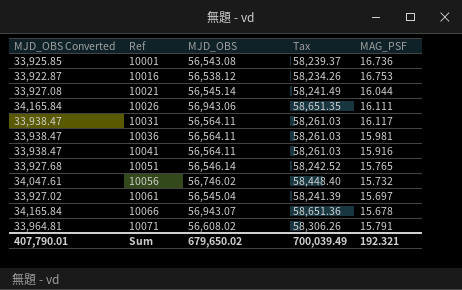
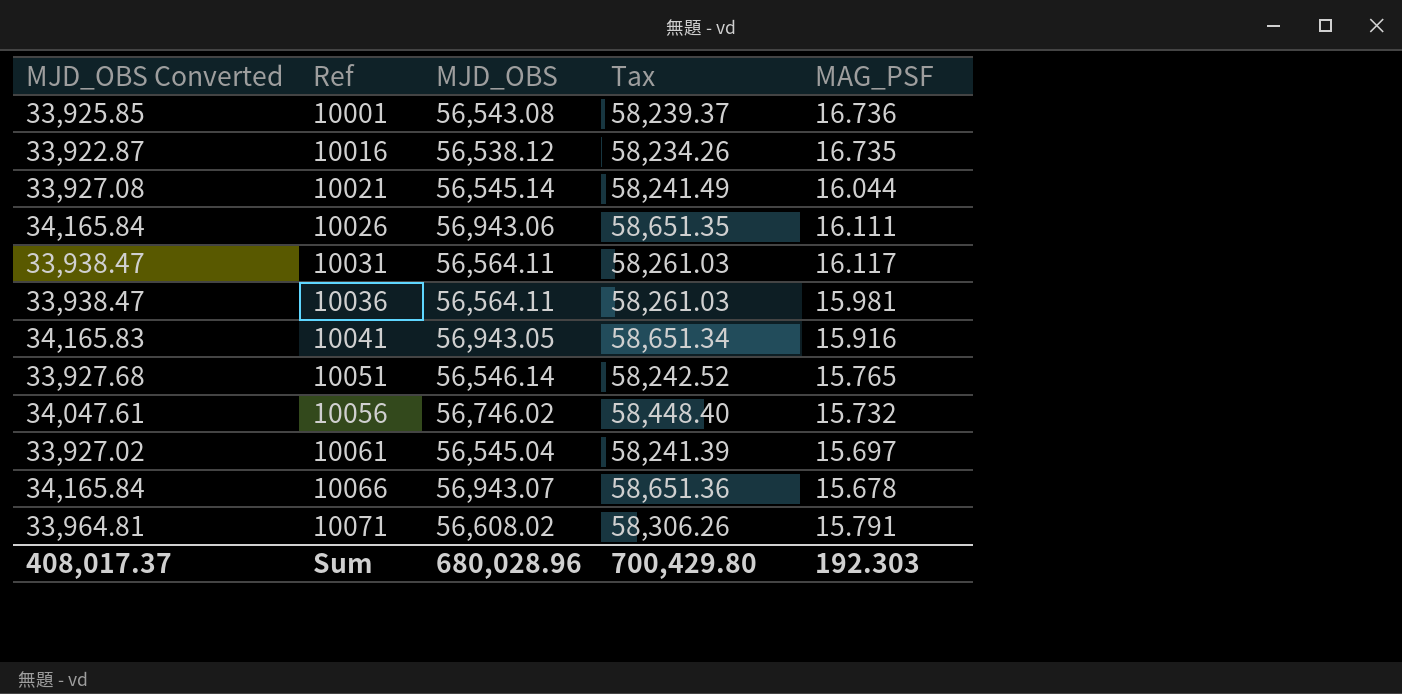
10016 | MAG_PSF: 16.753 -> 16.735
10041 | MJD_OBS Converted: 33,938.47 -> 34,165.83
10041 | MJD_OBS: 56,564.11 -> 56,943.05
10041 | Tax: 58,261.03 -> 58,651.34
Sum | MJD_OBS Converted: 407,790.01 -> 408,017.37
Sum | MJD_OBS: 679,650.02 -> 680,028.96
Sum | Tax: 700,039.49 -> 700,429.80
Sum | MAG_PSF: 192.321 -> 192.303

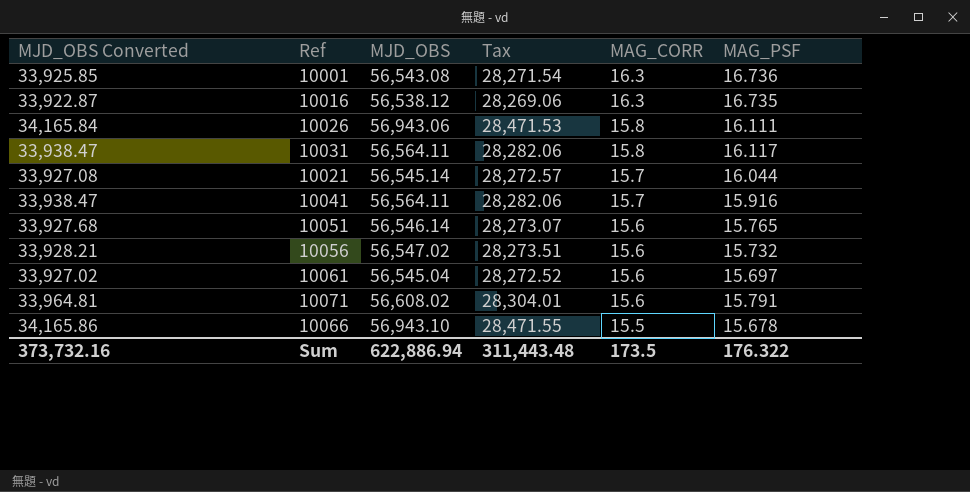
row order: Ref ascending -> MAG_CORR descending
column Tax | formula: [MJD_OBS] * 1.03 -> [MJD_OBS] * 0.5
column MAG_CORR | position: none -> 5
row 10036: 33,938.47 | 56,564.11 | 58,261.03 | 15.981 -> none
10041 | MJD_OBS Converted: 34,165.83 -> 33,938.47
10041 | MJD_OBS: 56,943.05 -> 56,564.11
10056 | MJD_OBS Converted: 34,047.61 -> 33,928.21
10056 | MJD_OBS: 56,746.02 -> 56,547.02
10066 | MJD_OBS Converted: 34,165.84 -> 34,165.86
10066 | MJD_OBS: 56,943.07 -> 56,943.10
Sum | MJD_OBS Converted: 408,017.37 -> 373,732.16
Sum | MJD_OBS: 680,028.96 -> 622,886.94
Sum | Tax: 700,429.80 -> 311,443.48
Sum | MAG_PSF: 192.303 -> 176.322

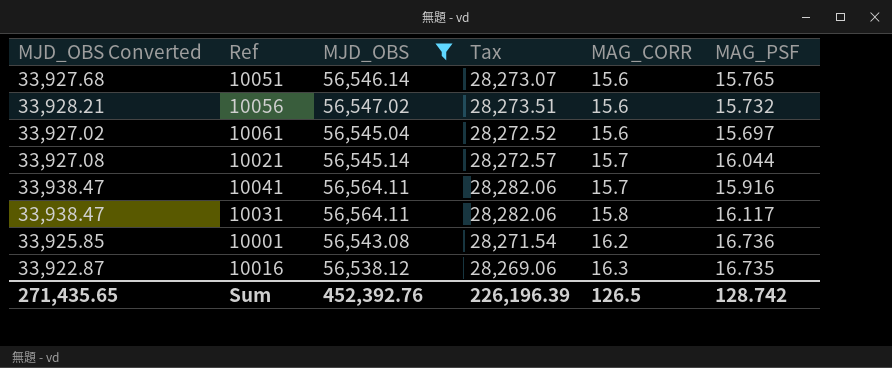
filter: none -> MJD_OBS <= 56,564.11
row order: MAG_CORR descending -> MAG_CORR ascending
10001 | MAG_CORR: 16.3 -> 16.2
Sum | MJD_OBS Converted: 373,732.16 -> 271,435.65
Sum | MJD_OBS: 622,886.94 -> 452,392.76
Sum | Tax: 311,443.48 -> 226,196.39
Sum | MAG_CORR: 173.5 -> 126.5
Sum | MAG_PSF: 176.322 -> 128.742

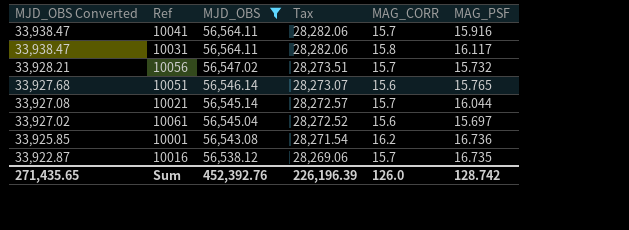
row order: MAG_CORR ascending -> MJD_OBS Converted descending
10056 | MAG_CORR: 15.6 -> 15.7
10016 | MAG_CORR: 16.3 -> 15.7
Sum | MAG_CORR: 126.5 -> 126.0

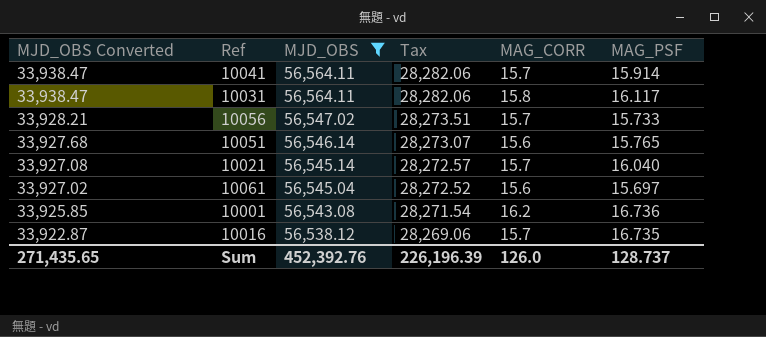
10041 | MAG_PSF: 15.916 -> 15.914
10056 | MAG_PSF: 15.732 -> 15.733
10021 | MAG_PSF: 16.044 -> 16.040
Sum | MAG_PSF: 128.742 -> 128.737

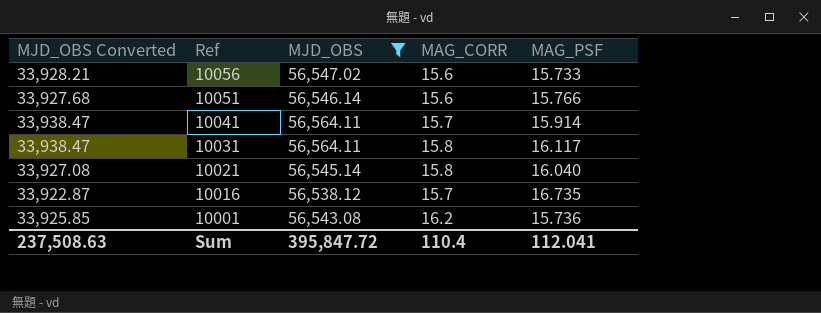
row order: MJD_OBS Converted descending -> Ref descending
column Tax | formula: [MJD_OBS] * 0.5 -> none
row 10061: 33,927.02 | 56,545.04 | 28,272.52 | 15.6 | 15.697 -> none
10056 | MAG_CORR: 15.7 -> 15.6
10051 | MAG_PSF: 15.765 -> 15.766
10021 | MAG_CORR: 15.7 -> 15.8
10001 | MAG_PSF: 16.736 -> 15.736
Sum | MJD_OBS Converted: 271,435.65 -> 237,508.63
Sum | MJD_OBS: 452,392.76 -> 395,847.72
Sum | MAG_CORR: 126.0 -> 110.4
Sum | MAG_PSF: 128.737 -> 112.041

